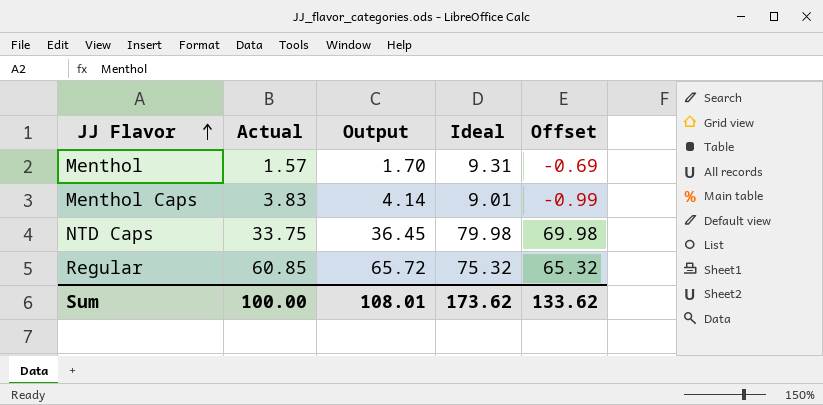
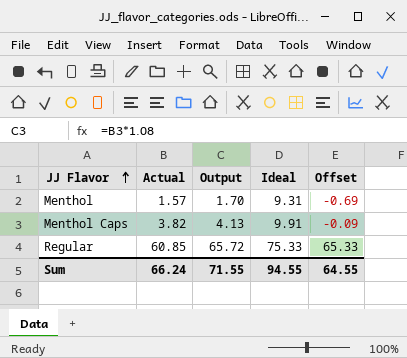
row NTD Caps: 33.75 | 36.45 | 79.98 | 69.98 -> none
Menthol Caps | Actual: 3.83 -> 3.82
Menthol Caps | Output: 4.14 -> 4.13
Menthol Caps | Ideal: 9.01 -> 9.91
Menthol Caps | Offset: -0.99 -> -0.09
Regular | Ideal: 75.32 -> 75.33
Regular | Offset: 65.32 -> 65.33
Sum | Actual: 100.00 -> 66.24
Sum | Output: 108.01 -> 71.55
Sum | Ideal: 173.62 -> 94.55
Sum | Offset: 133.62 -> 64.55

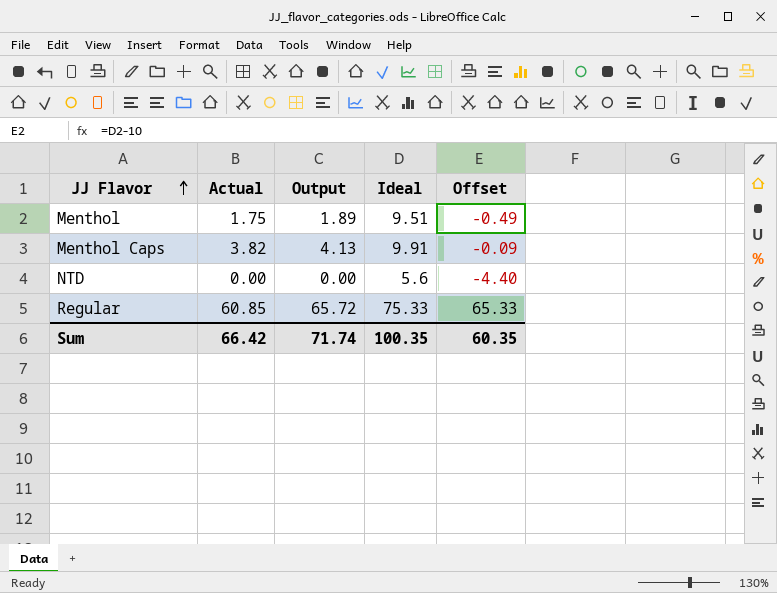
Menthol | Actual: 1.57 -> 1.75
Menthol | Output: 1.70 -> 1.89
Menthol | Ideal: 9.31 -> 9.51
Menthol | Offset: -0.69 -> -0.49
row NTD: none -> 0.00 | 0.00 | 5.6 | -4.40
Sum | Actual: 66.24 -> 66.42
Sum | Output: 71.55 -> 71.74
Sum | Ideal: 94.55 -> 100.35
Sum | Offset: 64.55 -> 60.35

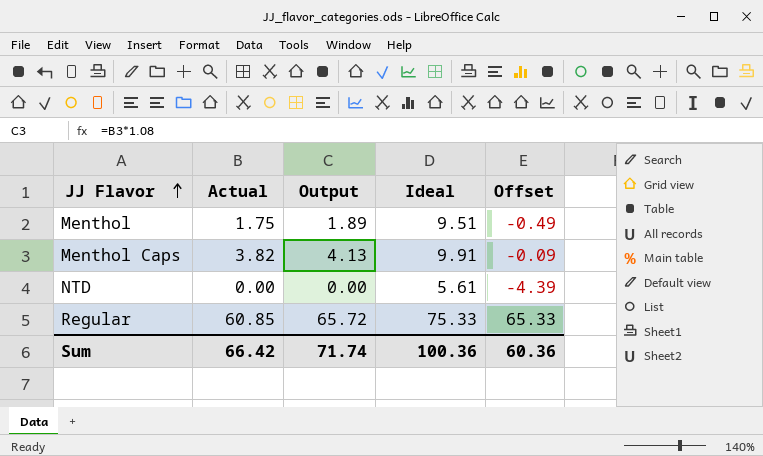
NTD | Ideal: 5.6 -> 5.61
NTD | Offset: -4.40 -> -4.39
Sum | Ideal: 100.35 -> 100.36
Sum | Offset: 60.35 -> 60.36

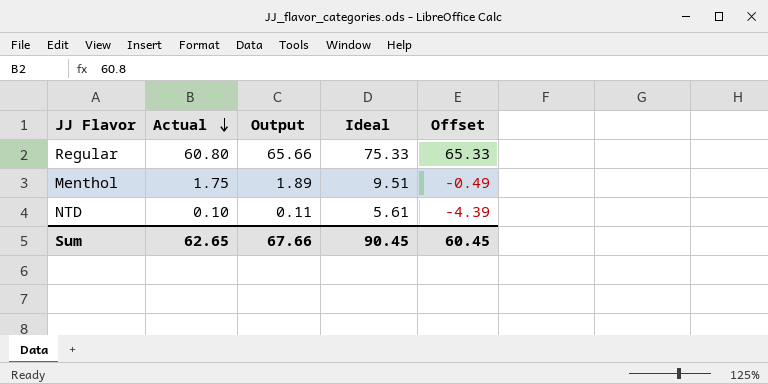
row order: JJ Flavor ascending -> Actual descending
row Menthol Caps: 3.82 | 4.13 | 9.91 | -0.09 -> none
Regular | Actual: 60.85 -> 60.80
Regular | Output: 65.72 -> 65.66
NTD | Actual: 0.00 -> 0.10
NTD | Output: 0.00 -> 0.11
Sum | Actual: 66.42 -> 62.65
Sum | Output: 71.74 -> 67.66
Sum | Ideal: 100.36 -> 90.45
Sum | Offset: 60.36 -> 60.45

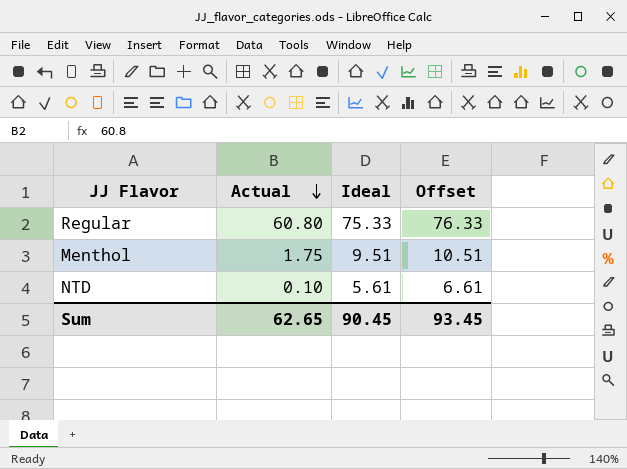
column Output | formula: [Actual] * 1.08 -> none
column Offset | formula: [Ideal] - 10 -> [Ideal] + 1
Sum | Offset: 60.45 -> 93.45

